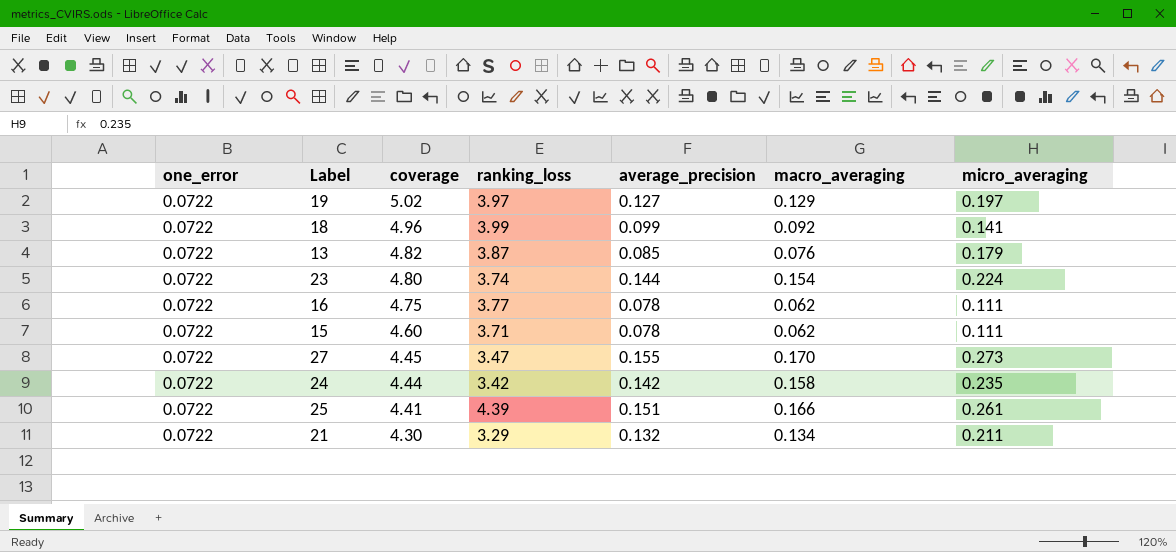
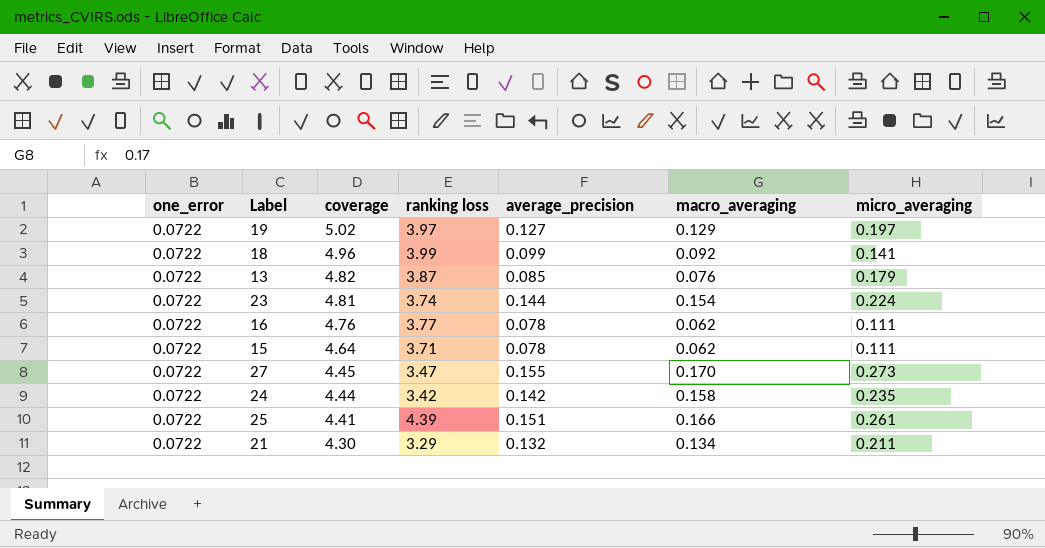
column name: ranking_loss -> ranking loss
23 | coverage: 4.80 -> 4.81
16 | coverage: 4.75 -> 4.76
15 | coverage: 4.60 -> 4.64

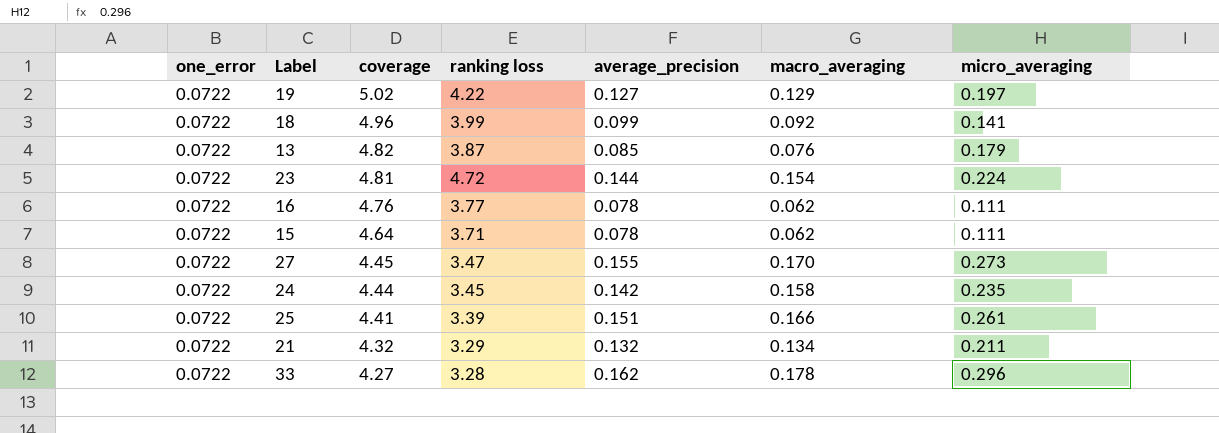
19 | ranking loss: 3.97 -> 4.22
23 | ranking loss: 3.74 -> 4.72
24 | ranking loss: 3.42 -> 3.45
25 | ranking loss: 4.39 -> 3.39
21 | coverage: 4.30 -> 4.32
row 33: none -> 0.0722 | 4.27 | 3.28 | 0.162 | 0.178 | 0.296

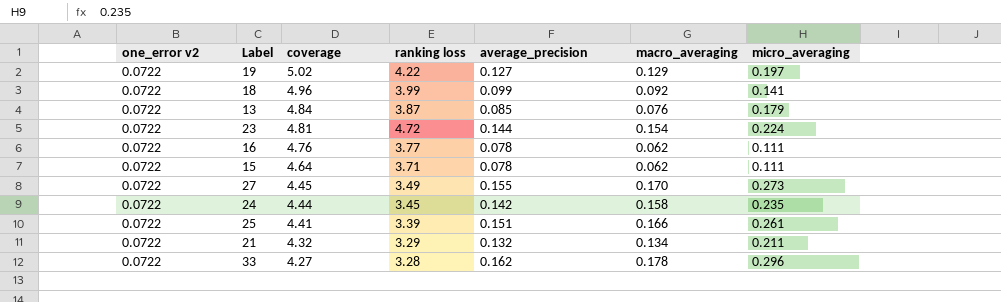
column name: one_error -> one_error v2
13 | coverage: 4.82 -> 4.84
27 | ranking loss: 3.47 -> 3.49

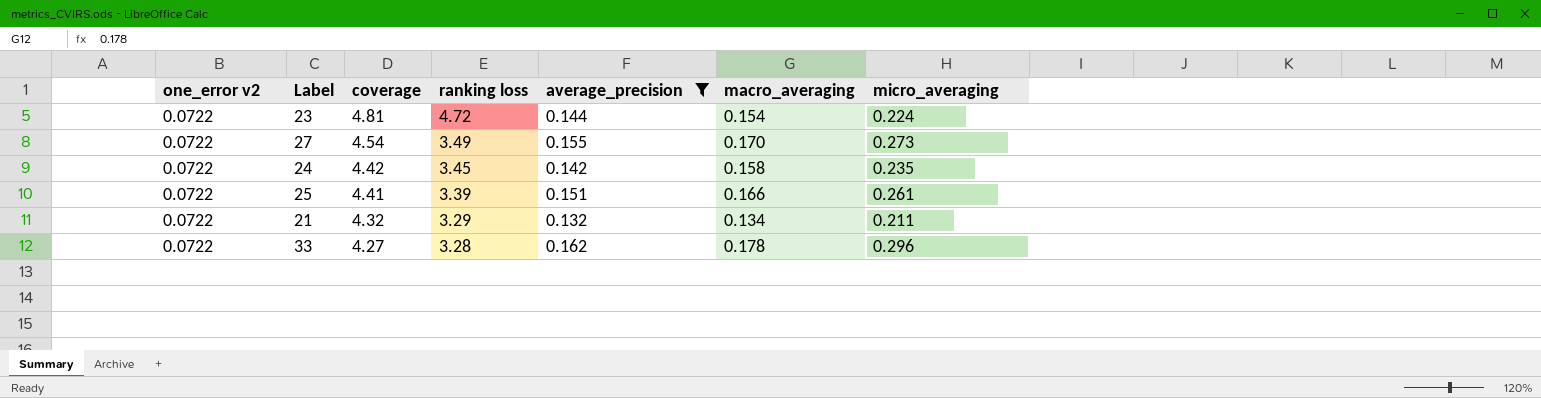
filter: none -> average_precision >= 0.132
27 | coverage: 4.45 -> 4.54
24 | coverage: 4.44 -> 4.42

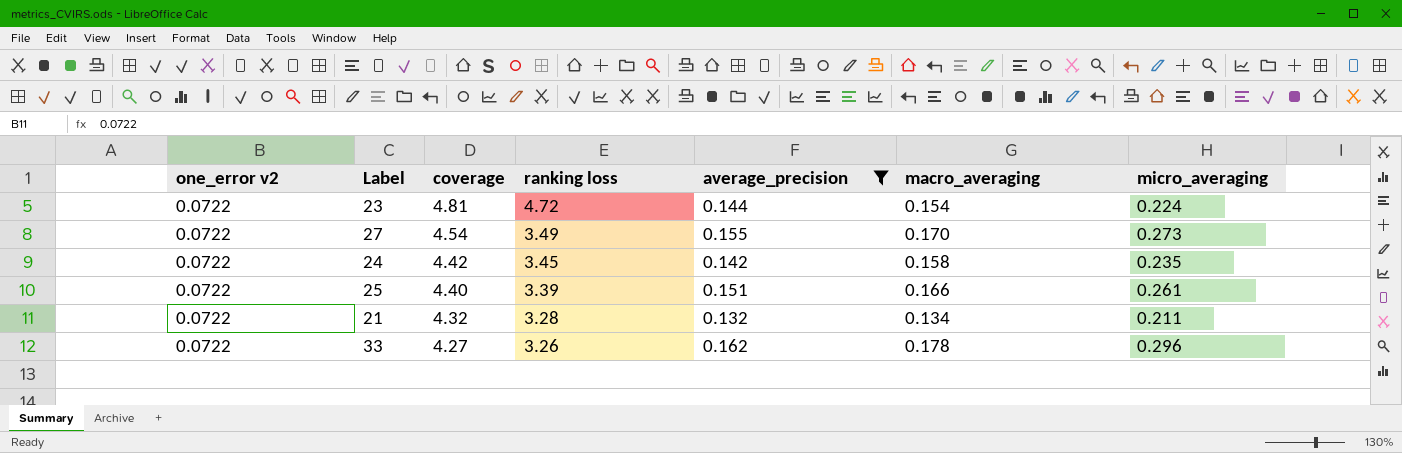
25 | coverage: 4.41 -> 4.40
21 | ranking loss: 3.29 -> 3.28
33 | ranking loss: 3.28 -> 3.26

